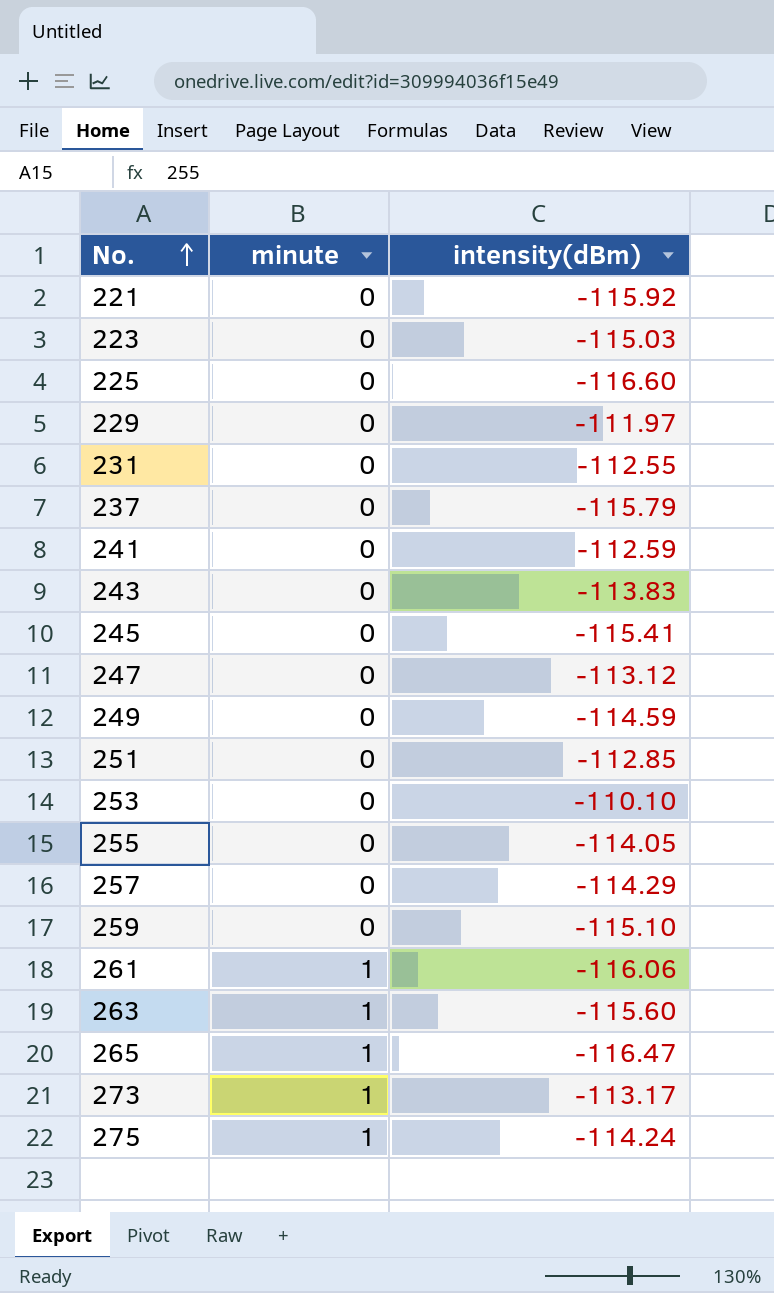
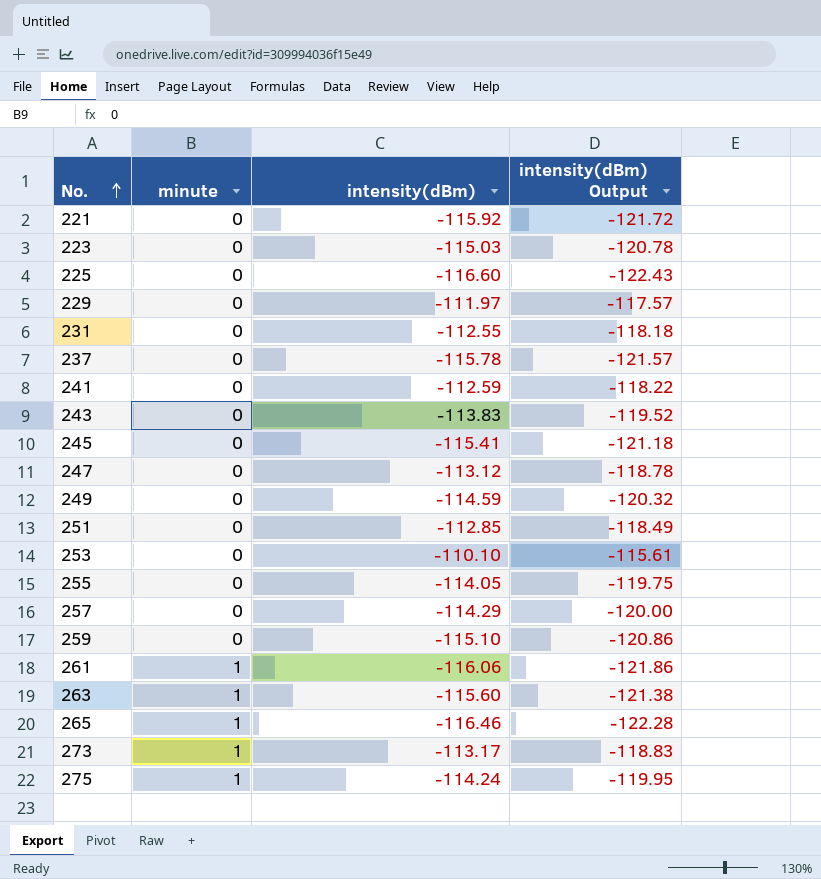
column intensity(dBm) Output | formula: none -> [intensity(dBm)] * 1.05
237 | intensity(dBm): -115.79 -> -115.78
265 | intensity(dBm): -116.47 -> -116.46

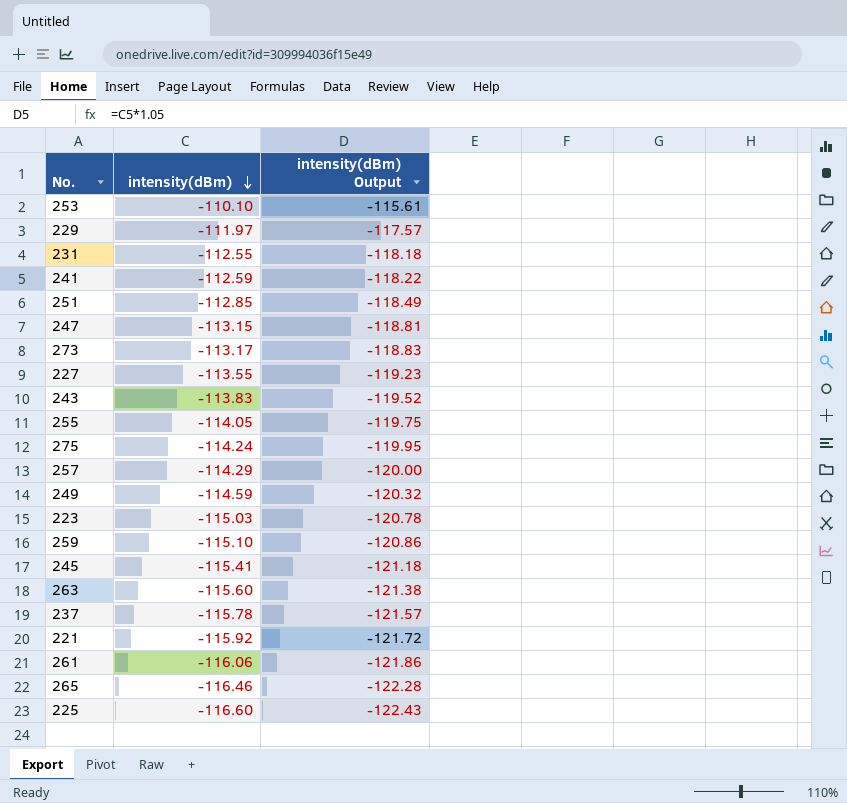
row order: No. ascending -> intensity(dBm) descending
column minute | position: 2 -> none
247 | intensity(dBm): -113.12 -> -113.15
247 | intensity(dBm) Output: -118.78 -> -118.81
row 227: none -> -113.55 | -119.23

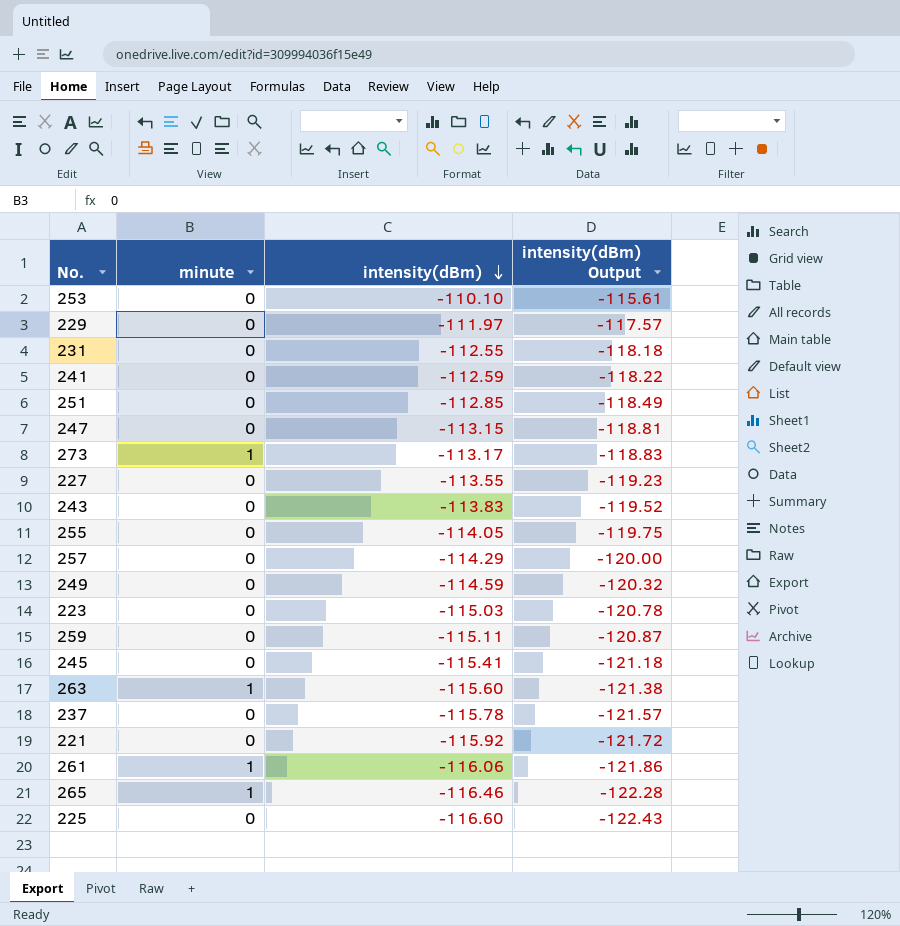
column minute | position: none -> 2
row 275: -114.24 | -119.95 -> none
259 | intensity(dBm): -115.10 -> -115.11
259 | intensity(dBm) Output: -120.86 -> -120.87

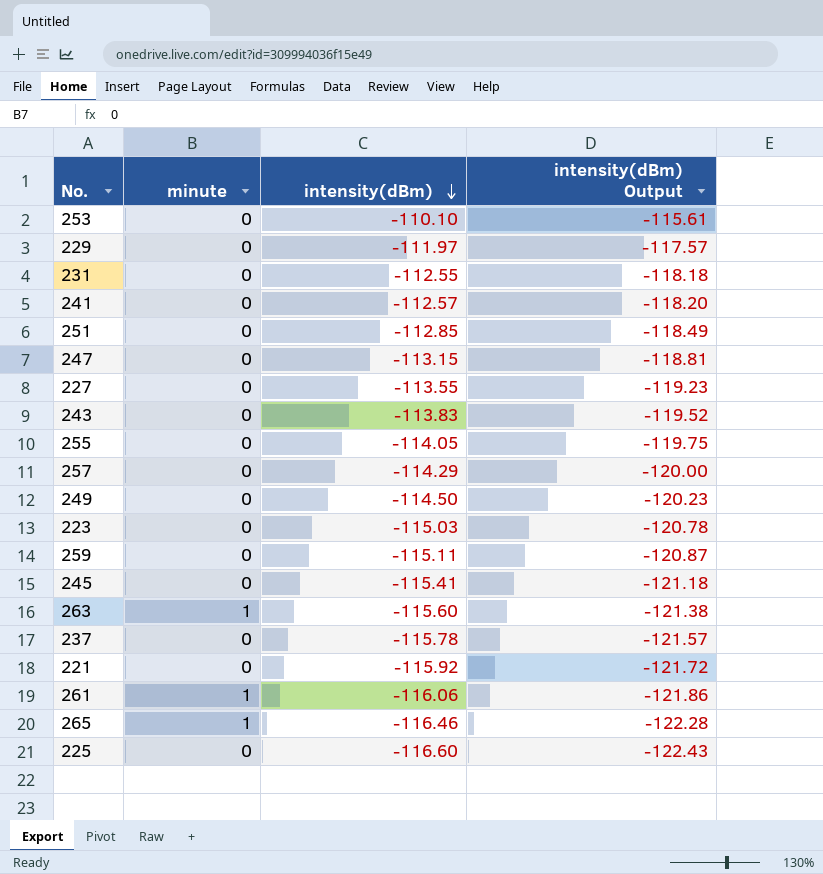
row 273: 1 | -113.17 | -118.83 -> none
241 | intensity(dBm): -112.59 -> -112.57
241 | intensity(dBm) Output: -118.22 -> -118.20
249 | intensity(dBm): -114.59 -> -114.50
249 | intensity(dBm) Output: -120.32 -> -120.23

